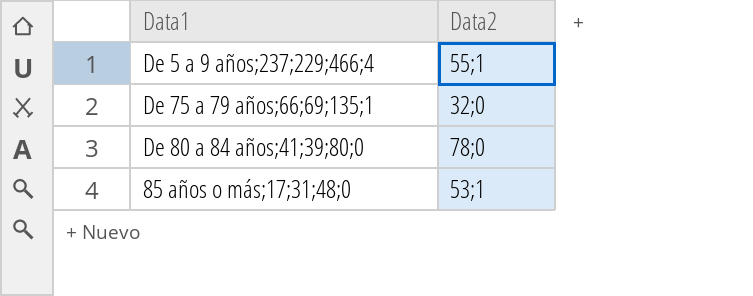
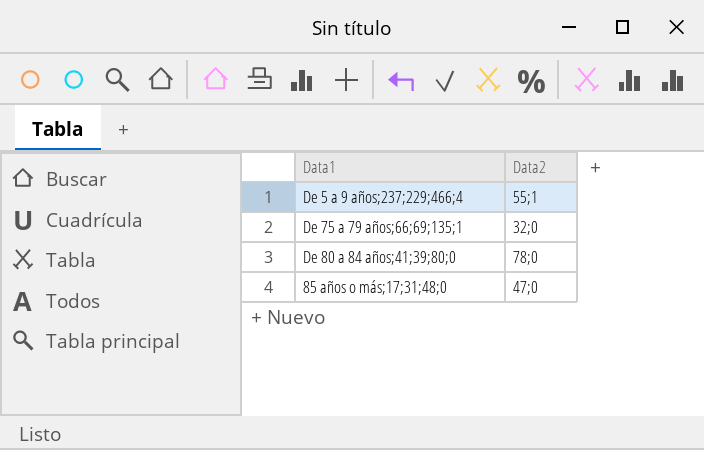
85 años o más;17;31;48;0 | Data2: 53;1 -> 47;0

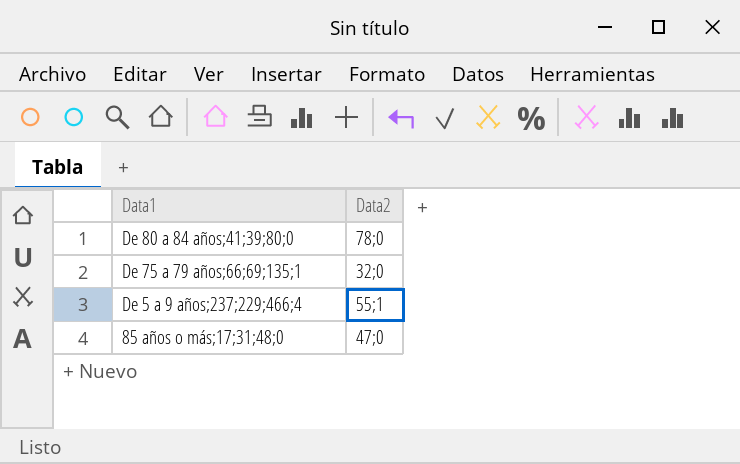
row order: none -> Data1 descending

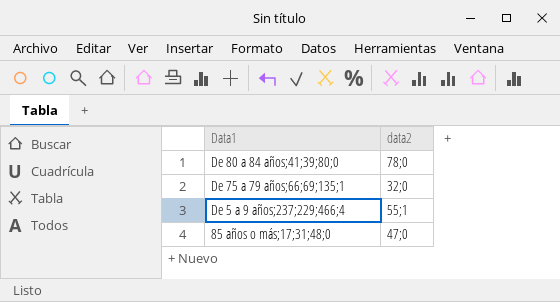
column name: Data2 -> data2

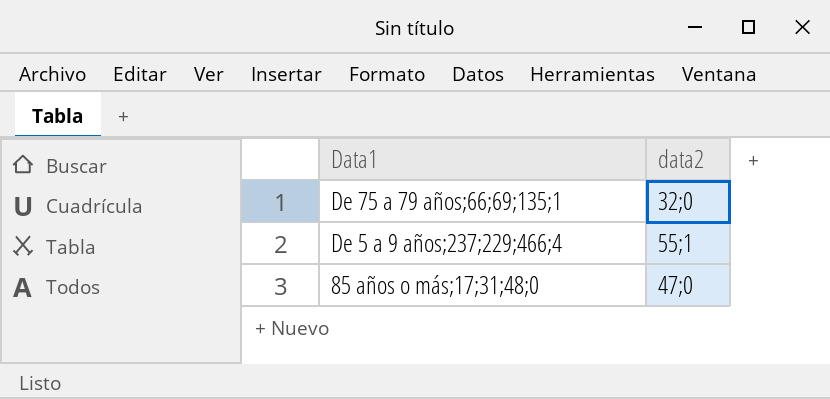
row De 80 a 84 años;41;39;80;0: 78;0 -> none

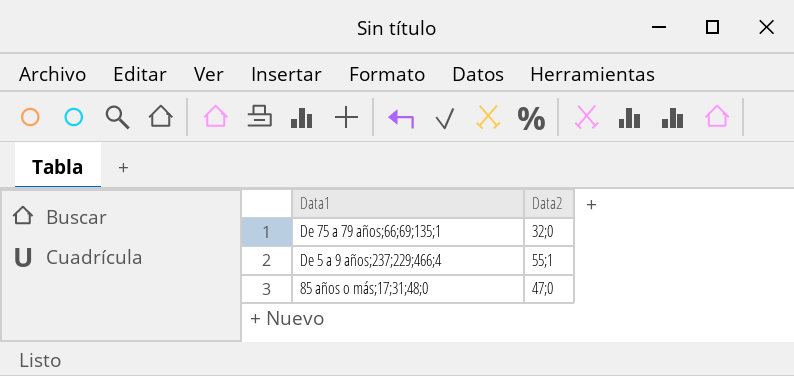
column name: data2 -> Data2

